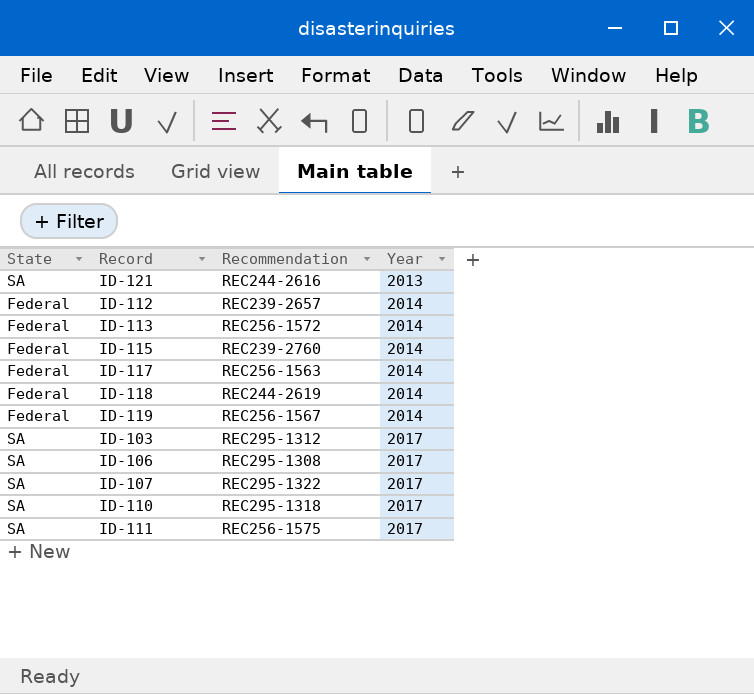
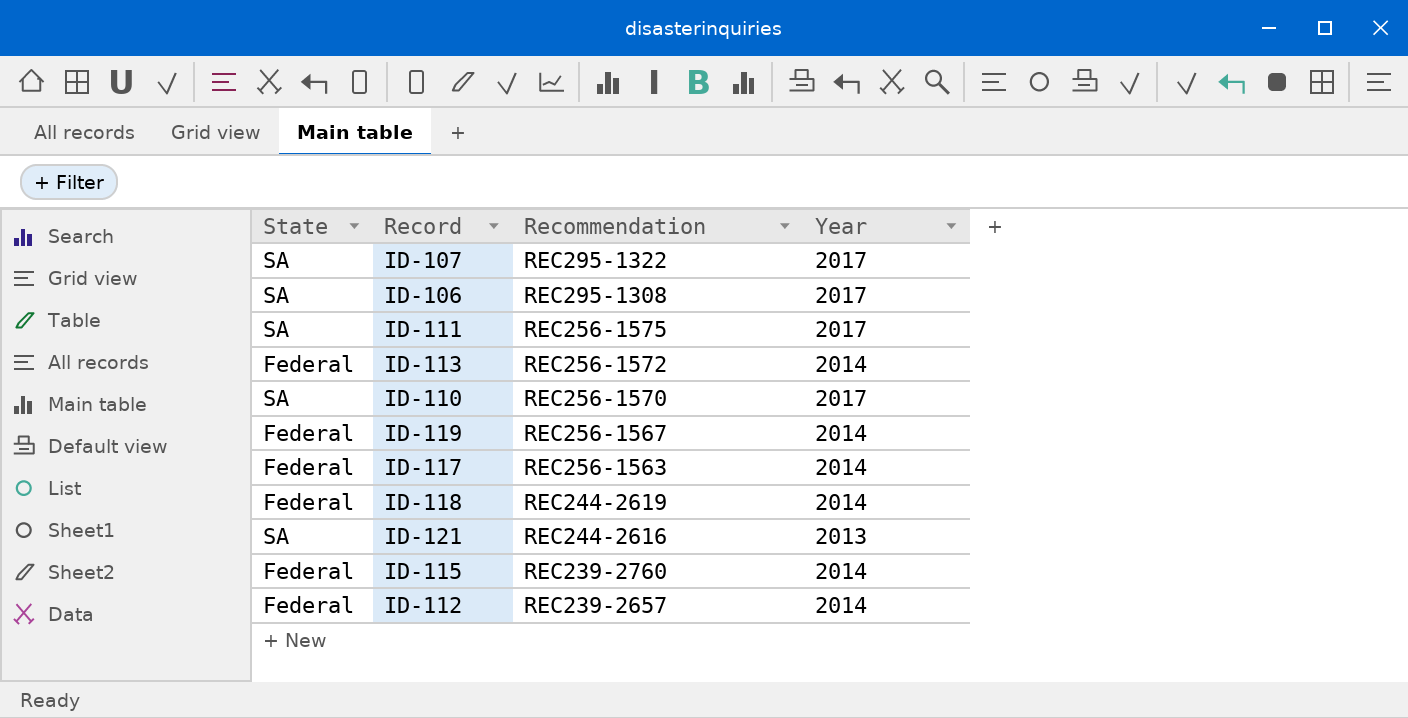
row order: Year ascending -> Recommendation descending
row ID-103: SA | REC295-1312 | 2017 -> none
ID-110 | Recommendation: REC295-1318 -> REC256-1570

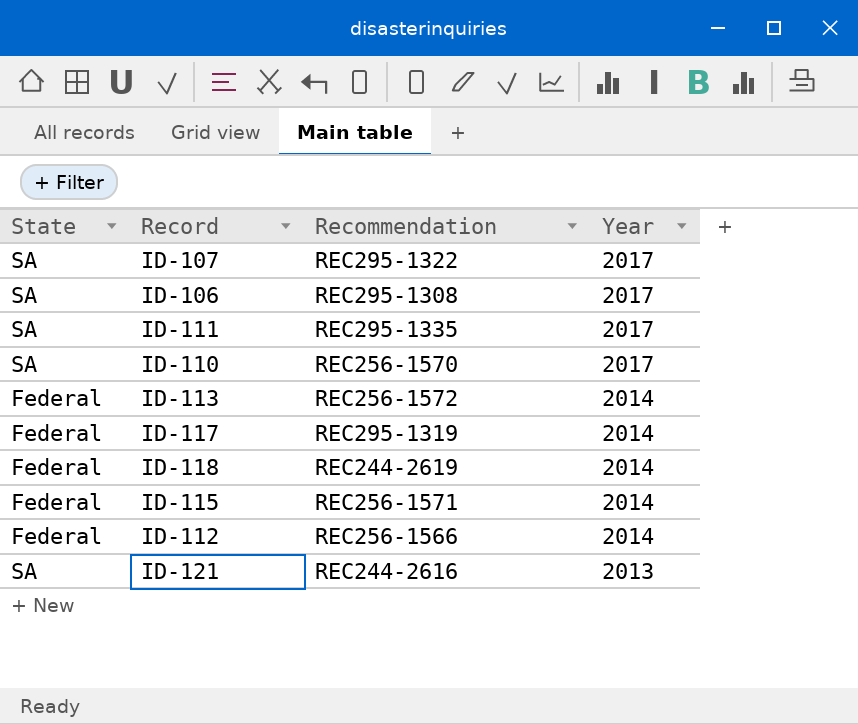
row order: Recommendation descending -> Year descending
row ID-119: Federal | REC256-1567 | 2014 -> none
ID-111 | Recommendation: REC256-1575 -> REC295-1335
ID-117 | Recommendation: REC256-1563 -> REC295-1319
ID-115 | Recommendation: REC239-2760 -> REC256-1571
ID-112 | Recommendation: REC239-2657 -> REC256-1566

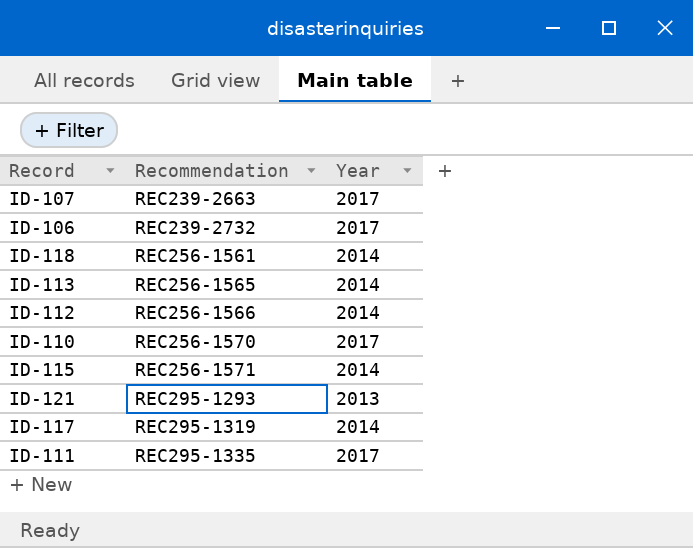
row order: Year descending -> Recommendation ascending
column State | position: 1 -> none
ID-107 | Recommendation: REC295-1322 -> REC239-2663
ID-106 | Recommendation: REC295-1308 -> REC239-2732
ID-118 | Recommendation: REC244-2619 -> REC256-1561
ID-113 | Recommendation: REC256-1572 -> REC256-1565
ID-121 | Recommendation: REC244-2616 -> REC295-1293

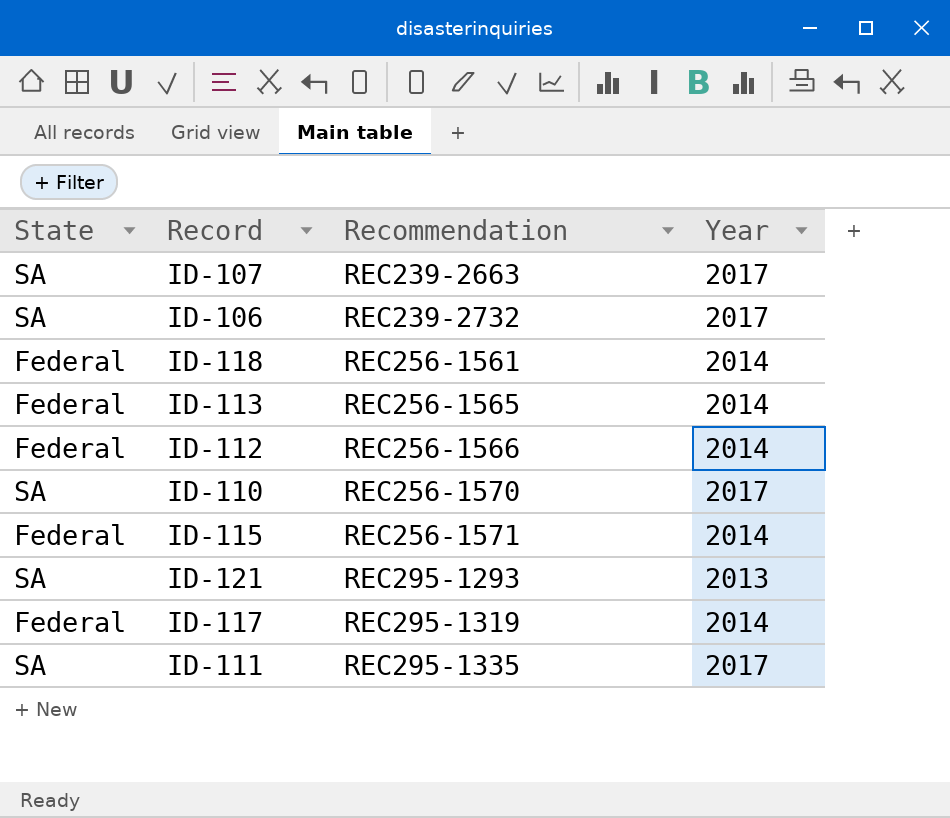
column State | position: none -> 1

